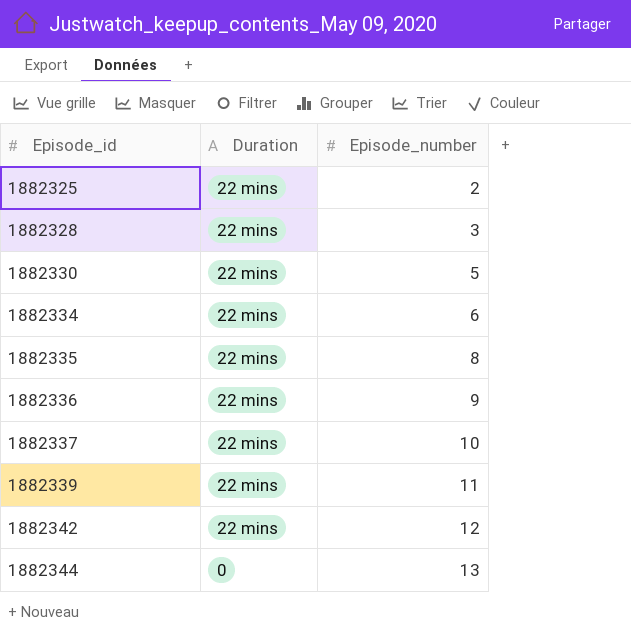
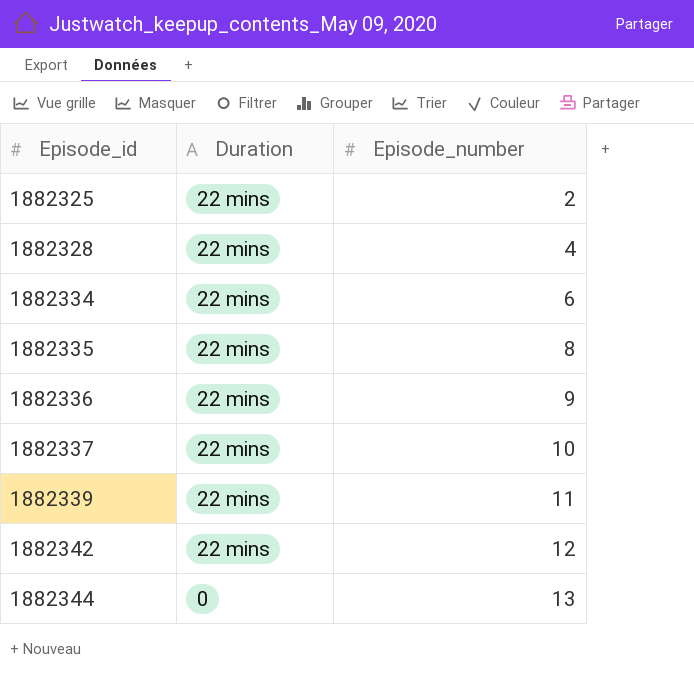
row 1882330: 22 mins | 5 -> none
1882328 | Episode_number: 3 -> 4

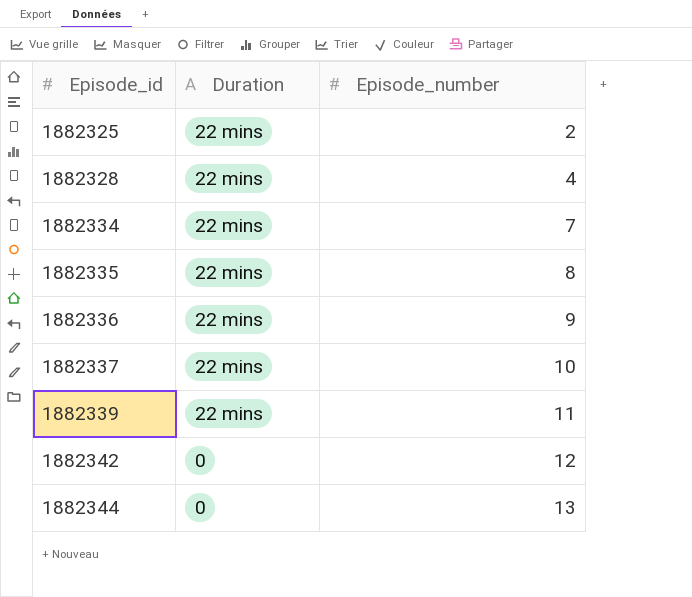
1882334 | Episode_number: 6 -> 7
1882342 | Duration: 22 mins -> 0

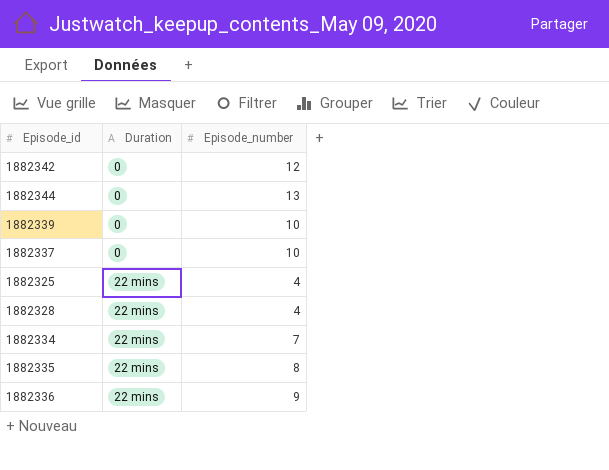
row order: Episode_id ascending -> Duration ascending
1882339 | Duration: 22 mins -> 0
1882339 | Episode_number: 11 -> 10
1882337 | Duration: 22 mins -> 0
1882325 | Episode_number: 2 -> 4

